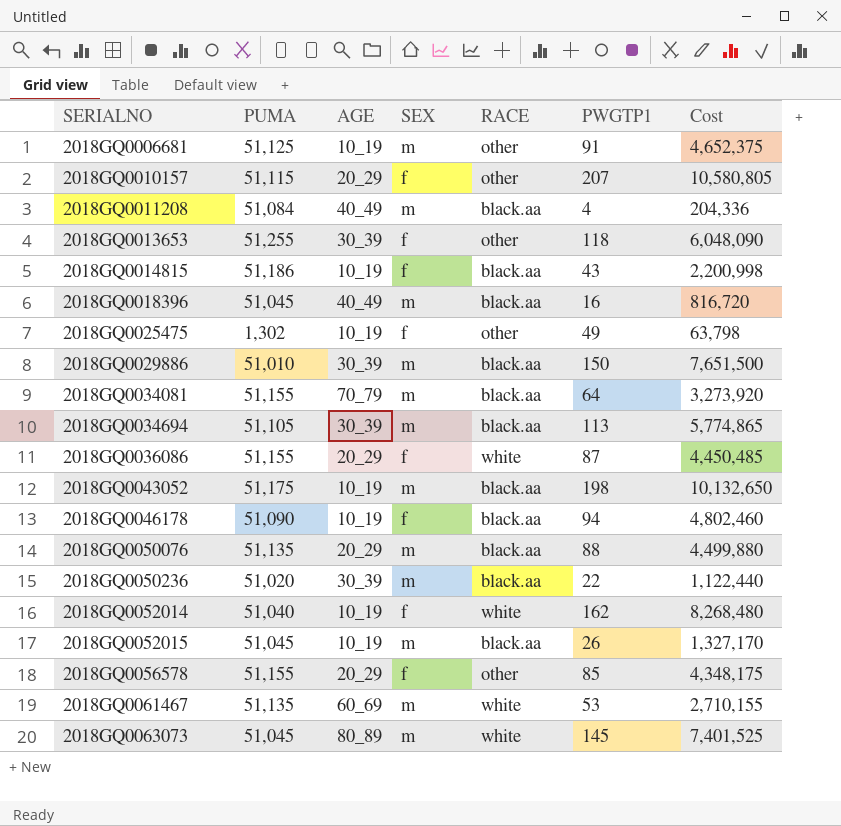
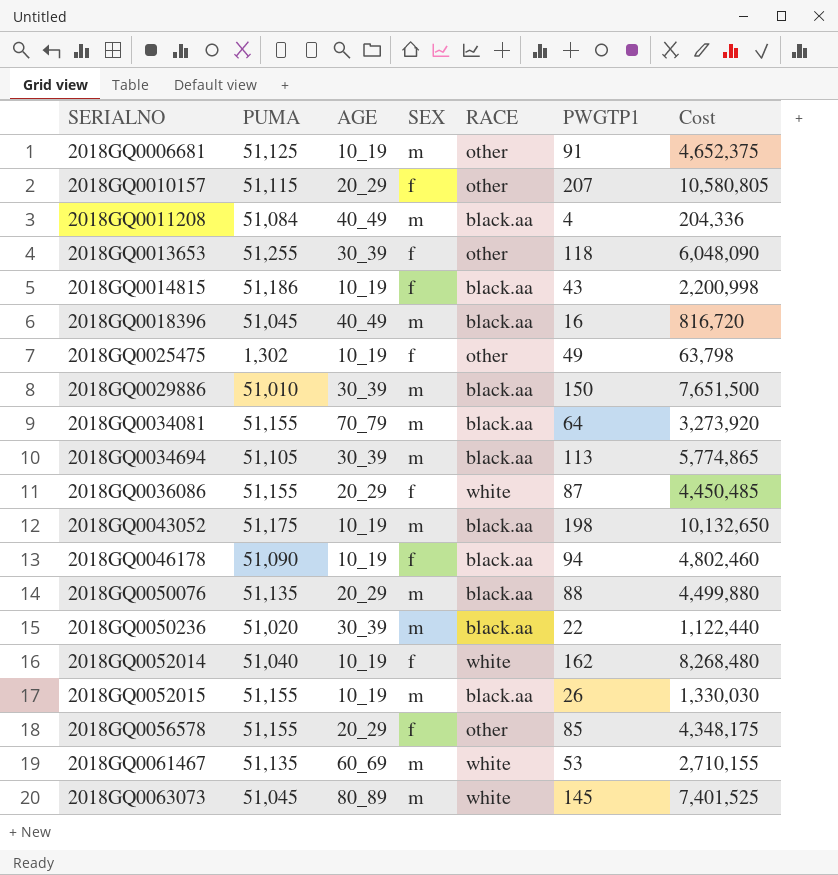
2018GQ0052015 | PUMA: 51,045 -> 51,155
2018GQ0052015 | Cost: 1,327,170 -> 1,330,030

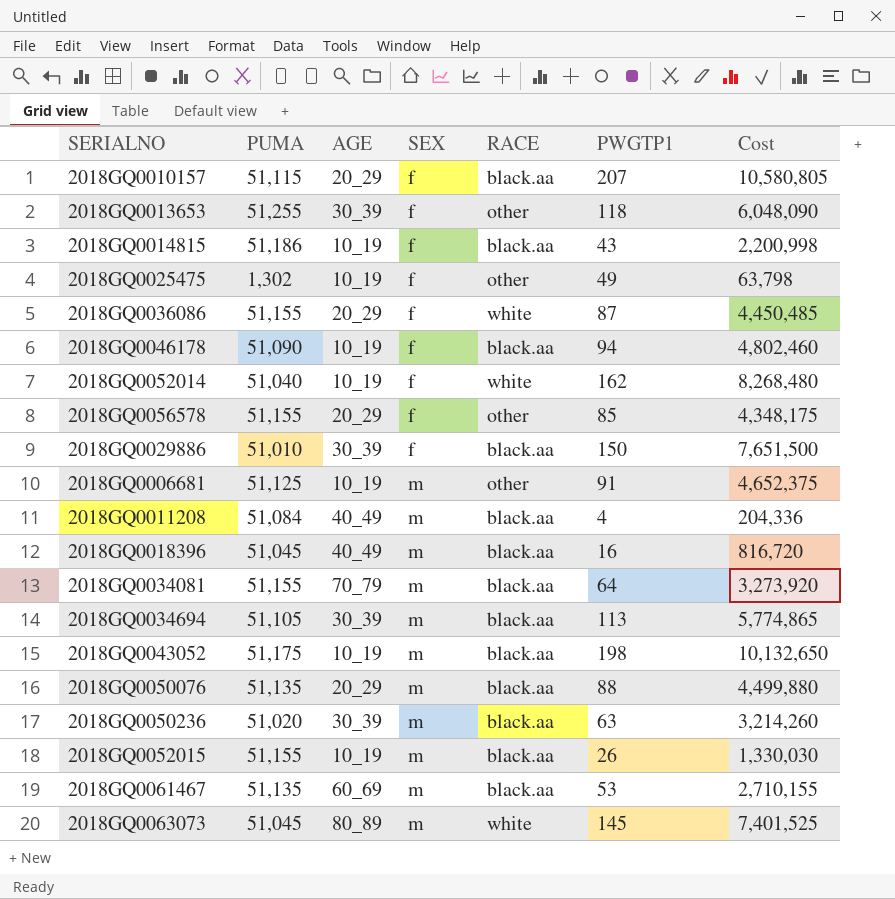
row order: SERIALNO ascending -> SEX ascending
2018GQ0010157 | RACE: other -> black.aa
2018GQ0029886 | SEX: m -> f
2018GQ0050236 | PWGTP1: 22 -> 63
2018GQ0050236 | Cost: 1,122,440 -> 3,214,260
2018GQ0061467 | RACE: white -> black.aa

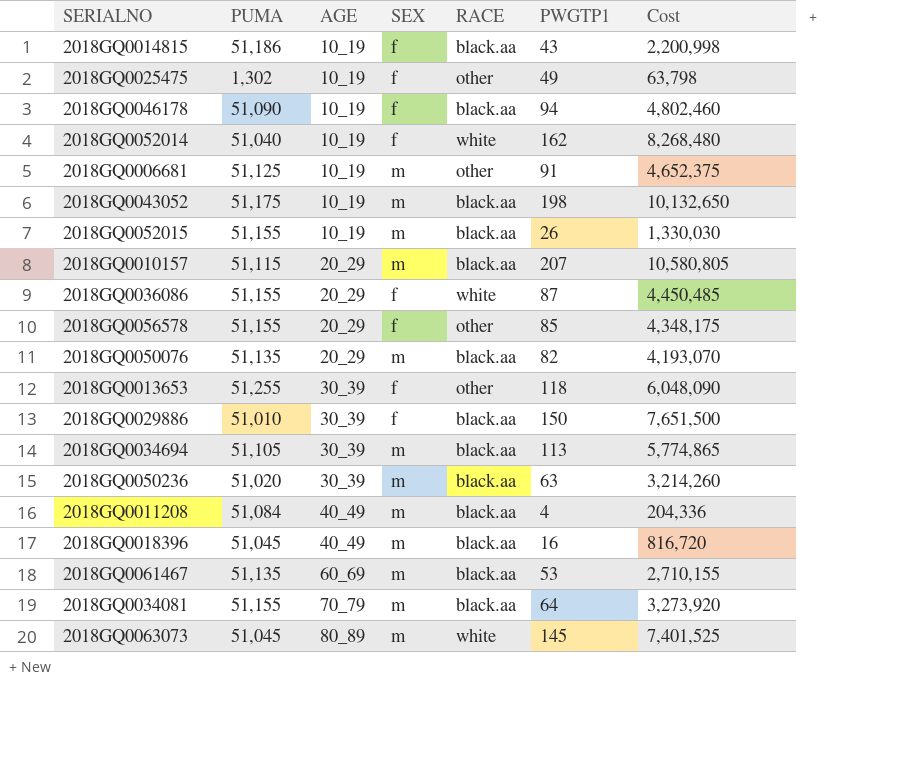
row order: SEX ascending -> AGE ascending
2018GQ0010157 | SEX: f -> m
2018GQ0050076 | PWGTP1: 88 -> 82
2018GQ0050076 | Cost: 4,499,880 -> 4,193,070

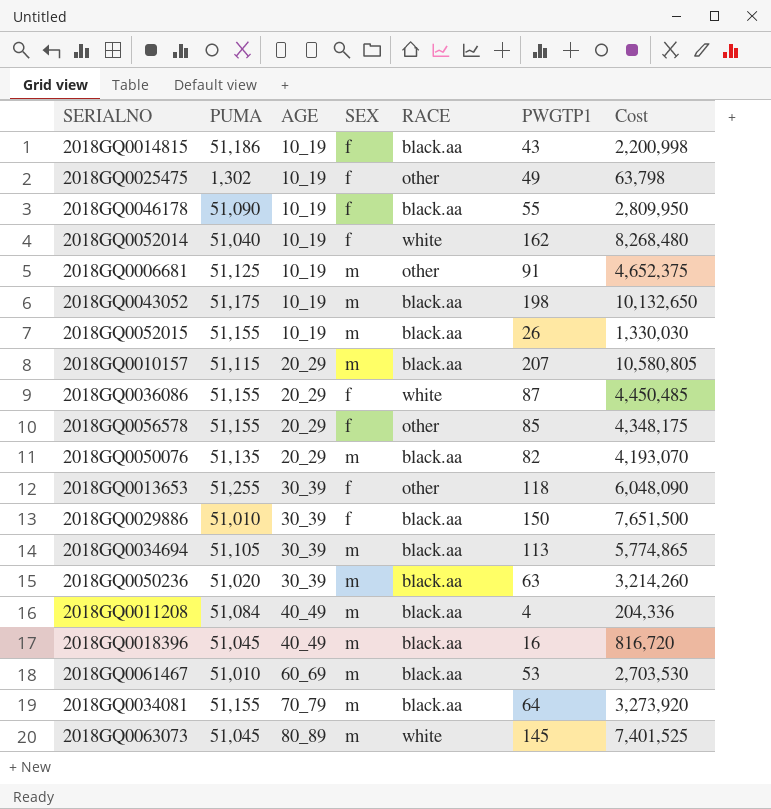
2018GQ0046178 | PWGTP1: 94 -> 55
2018GQ0046178 | Cost: 4,802,460 -> 2,809,950
2018GQ0061467 | PUMA: 51,135 -> 51,010
2018GQ0061467 | Cost: 2,710,155 -> 2,703,530

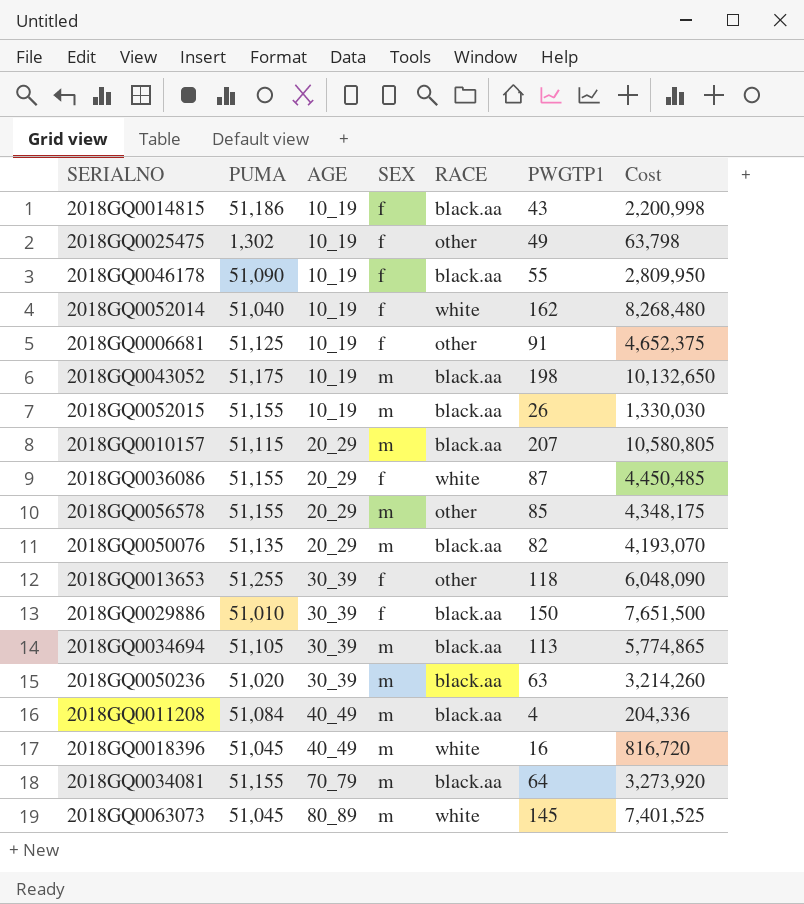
row 2018GQ0061467: 51,010 | 60_69 | m | black.aa | 53 | 2,703,530 -> none
2018GQ0006681 | SEX: m -> f
2018GQ0056578 | SEX: f -> m
2018GQ0018396 | RACE: black.aa -> white

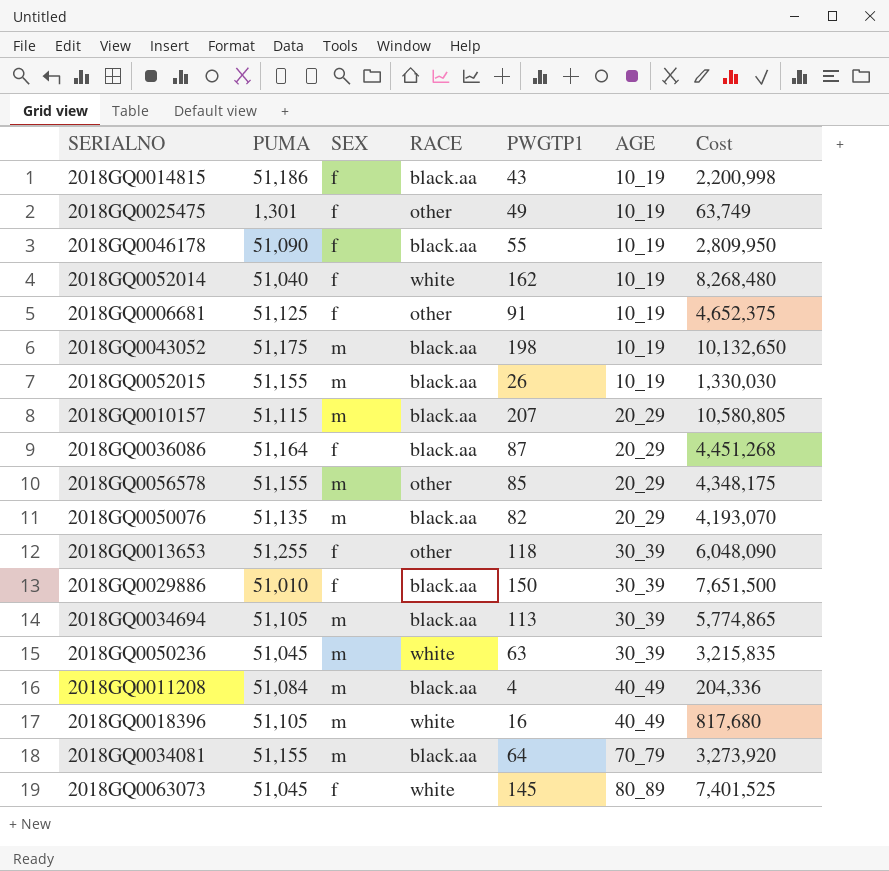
column AGE | position: 3 -> 6
2018GQ0025475 | PUMA: 1,302 -> 1,301
2018GQ0025475 | Cost: 63,798 -> 63,749
2018GQ0036086 | PUMA: 51,155 -> 51,164
2018GQ0036086 | RACE: white -> black.aa
2018GQ0036086 | Cost: 4,450,485 -> 4,451,268
2018GQ0050236 | PUMA: 51,020 -> 51,045
2018GQ0050236 | RACE: black.aa -> white
2018GQ0050236 | Cost: 3,214,260 -> 3,215,835
2018GQ0018396 | PUMA: 51,045 -> 51,105
2018GQ0018396 | Cost: 816,720 -> 817,680
2018GQ0063073 | SEX: m -> f

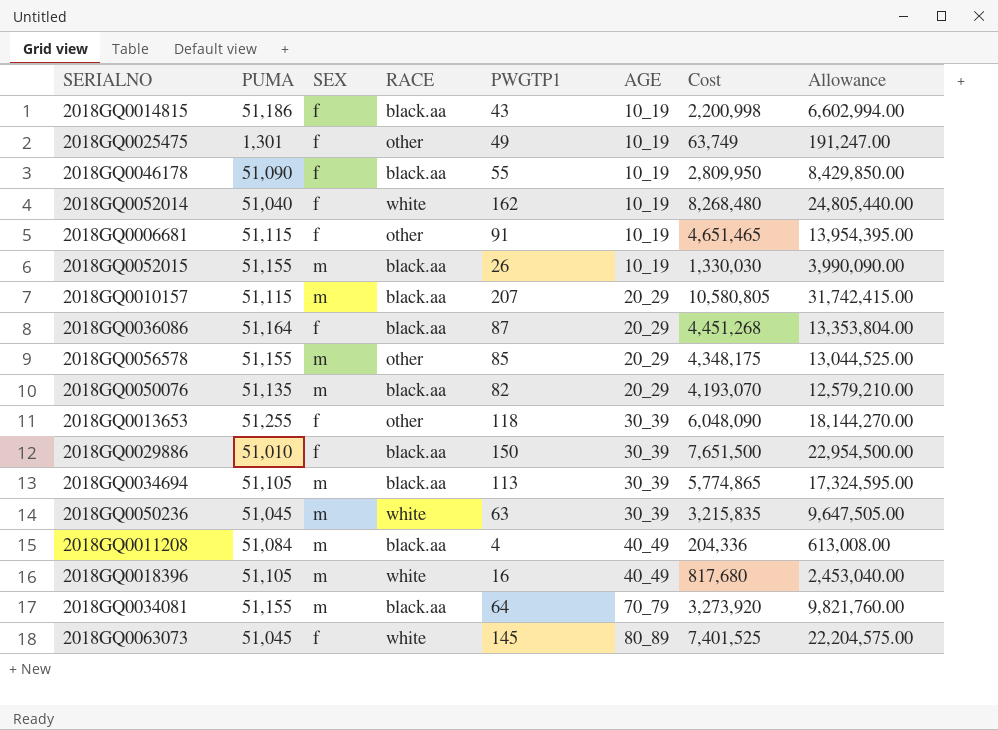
column Allowance | formula: none -> [Cost] * 3
row 2018GQ0043052: 51,175 | m | black.aa | 198 | 10_19 | 10,132,650 -> none
2018GQ0006681 | PUMA: 51,125 -> 51,115
2018GQ0006681 | Cost: 4,652,375 -> 4,651,465

